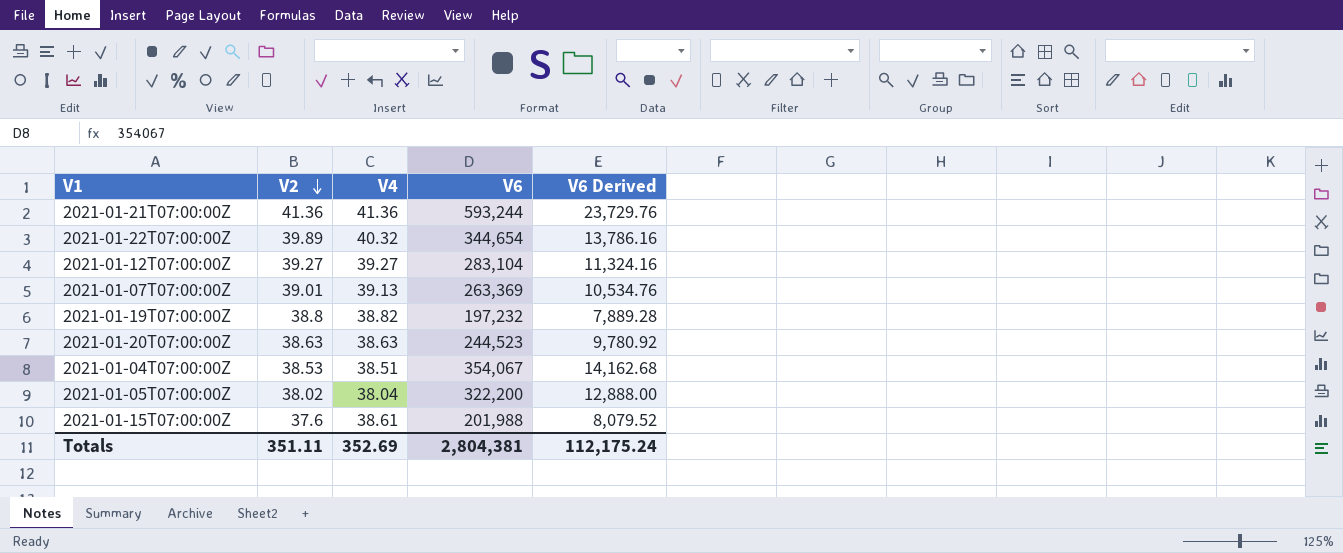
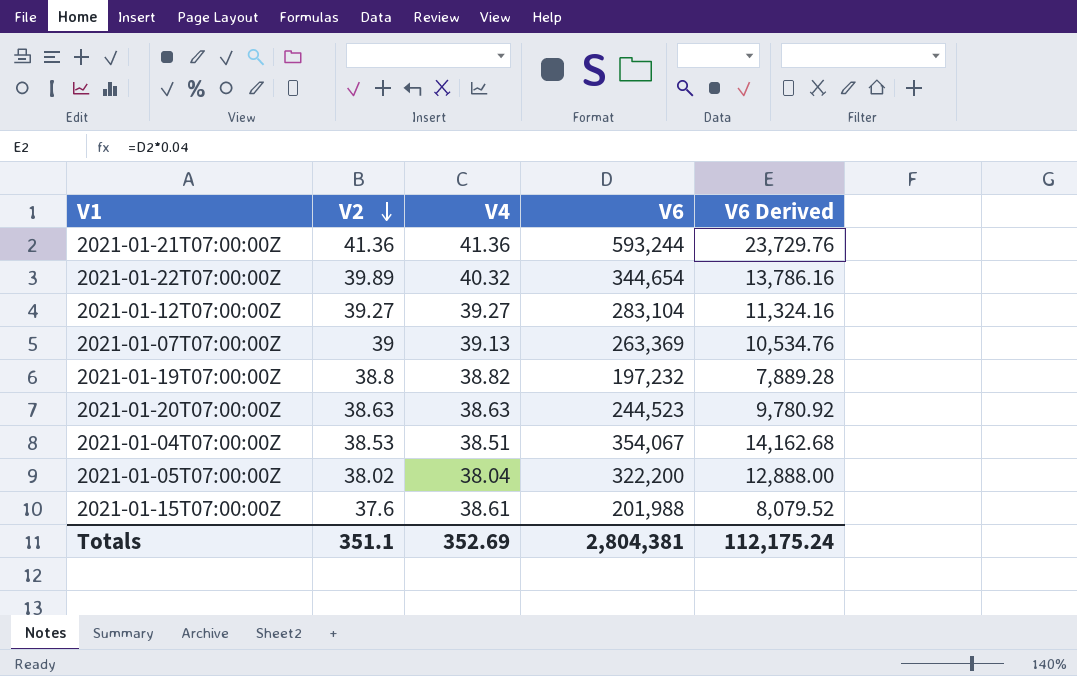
2021-01-07T07:00:00Z | V2: 39.01 -> 39
Totals | V2: 351.11 -> 351.1

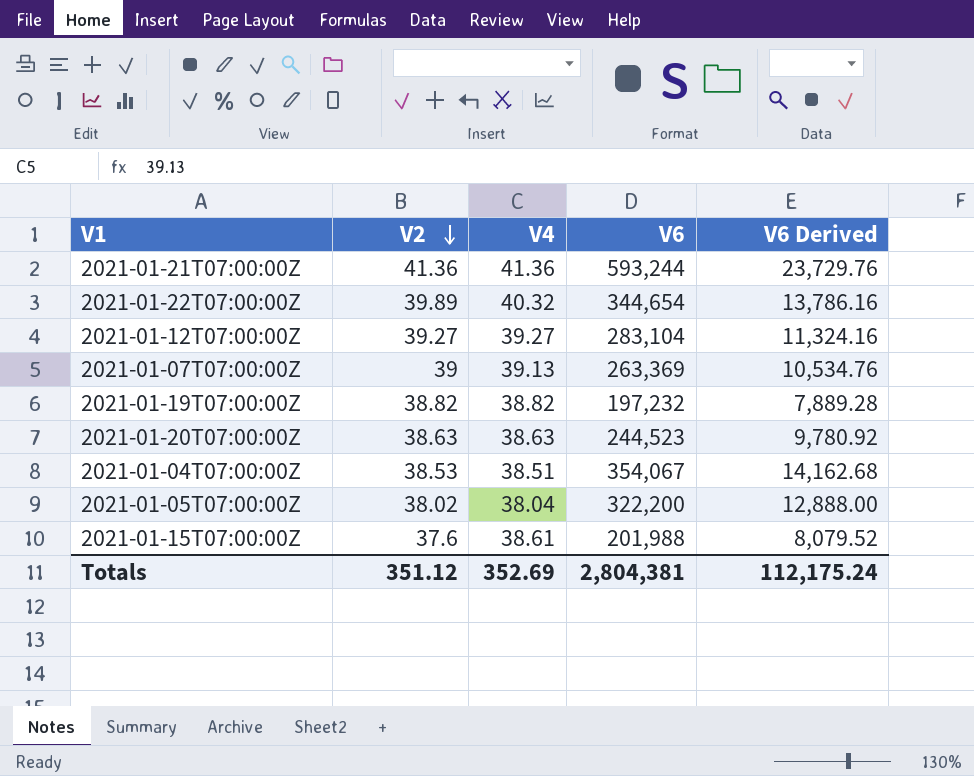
2021-01-19T07:00:00Z | V2: 38.8 -> 38.82
Totals | V2: 351.1 -> 351.12

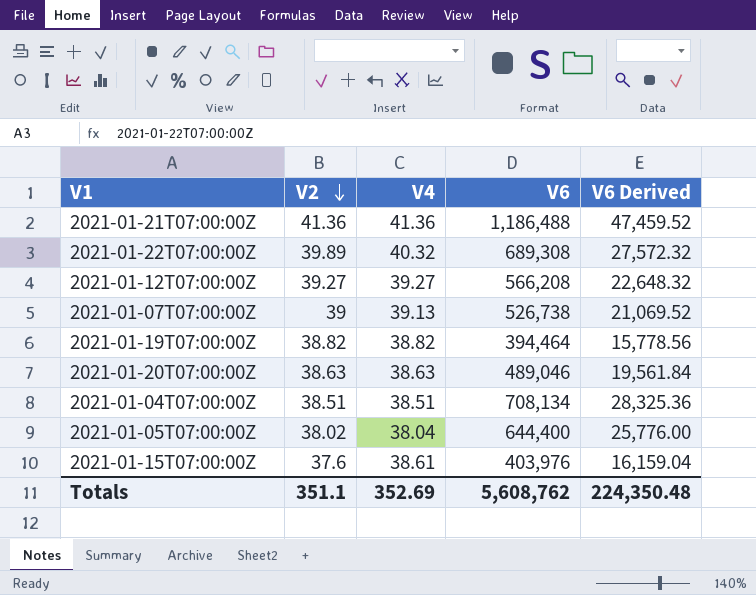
2021-01-21T07:00:00Z | V6: 593,244 -> 1,186,488
2021-01-21T07:00:00Z | V6 Derived: 23,729.76 -> 47,459.52
2021-01-22T07:00:00Z | V6: 344,654 -> 689,308
2021-01-22T07:00:00Z | V6 Derived: 13,786.16 -> 27,572.32
2021-01-12T07:00:00Z | V6: 283,104 -> 566,208
2021-01-12T07:00:00Z | V6 Derived: 11,324.16 -> 22,648.32
2021-01-07T07:00:00Z | V6: 263,369 -> 526,738
2021-01-07T07:00:00Z | V6 Derived: 10,534.76 -> 21,069.52
2021-01-19T07:00:00Z | V6: 197,232 -> 394,464
2021-01-19T07:00:00Z | V6 Derived: 7,889.28 -> 15,778.56
2021-01-20T07:00:00Z | V6: 244,523 -> 489,046
2021-01-20T07:00:00Z | V6 Derived: 9,780.92 -> 19,561.84
2021-01-04T07:00:00Z | V2: 38.53 -> 38.51
2021-01-04T07:00:00Z | V6: 354,067 -> 708,134
2021-01-04T07:00:00Z | V6 Derived: 14,162.68 -> 28,325.36
2021-01-05T07:00:00Z | V6: 322,200 -> 644,400
2021-01-05T07:00:00Z | V6 Derived: 12,888.00 -> 25,776.00
2021-01-15T07:00:00Z | V6: 201,988 -> 403,976
2021-01-15T07:00:00Z | V6 Derived: 8,079.52 -> 16,159.04
Totals | V2: 351.12 -> 351.1
Totals | V6: 2,804,381 -> 5,608,762
Totals | V6 Derived: 112,175.24 -> 224,350.48

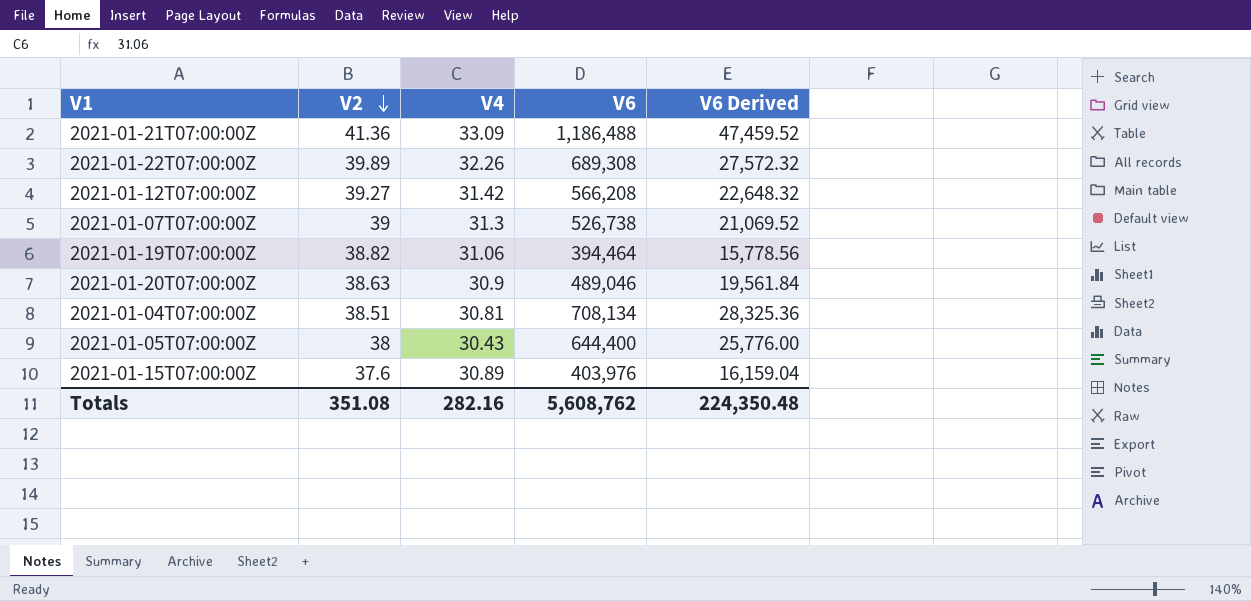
2021-01-21T07:00:00Z | V4: 41.36 -> 33.09
2021-01-22T07:00:00Z | V4: 40.32 -> 32.26
2021-01-12T07:00:00Z | V4: 39.27 -> 31.42
2021-01-07T07:00:00Z | V4: 39.13 -> 31.3
2021-01-19T07:00:00Z | V4: 38.82 -> 31.06
2021-01-20T07:00:00Z | V4: 38.63 -> 30.9
2021-01-04T07:00:00Z | V4: 38.51 -> 30.81
2021-01-05T07:00:00Z | V2: 38.02 -> 38
2021-01-05T07:00:00Z | V4: 38.04 -> 30.43
2021-01-15T07:00:00Z | V4: 38.61 -> 30.89
Totals | V2: 351.1 -> 351.08
Totals | V4: 352.69 -> 282.16

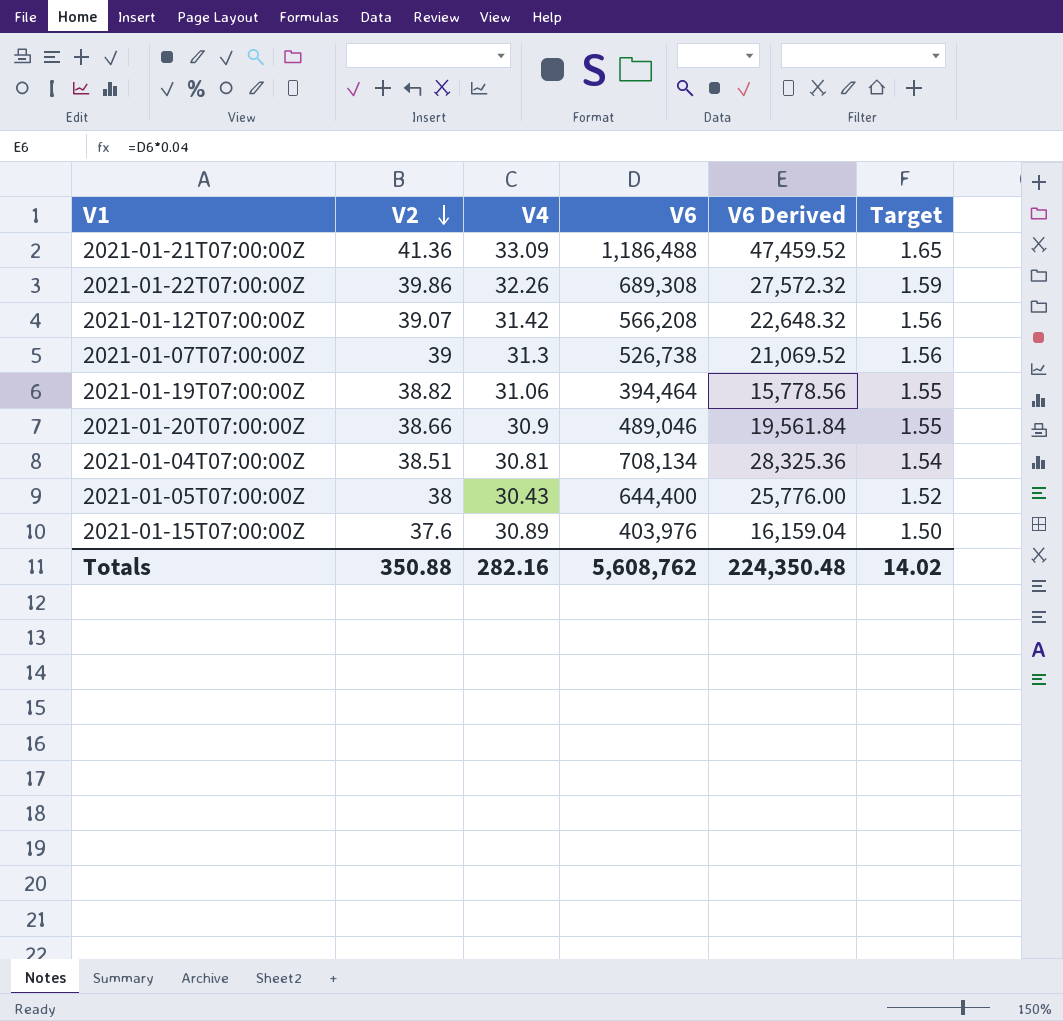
column Target | formula: none -> [V2] * 0.04
2021-01-22T07:00:00Z | V2: 39.89 -> 39.86
2021-01-12T07:00:00Z | V2: 39.27 -> 39.07
2021-01-20T07:00:00Z | V2: 38.63 -> 38.66
Totals | V2: 351.08 -> 350.88

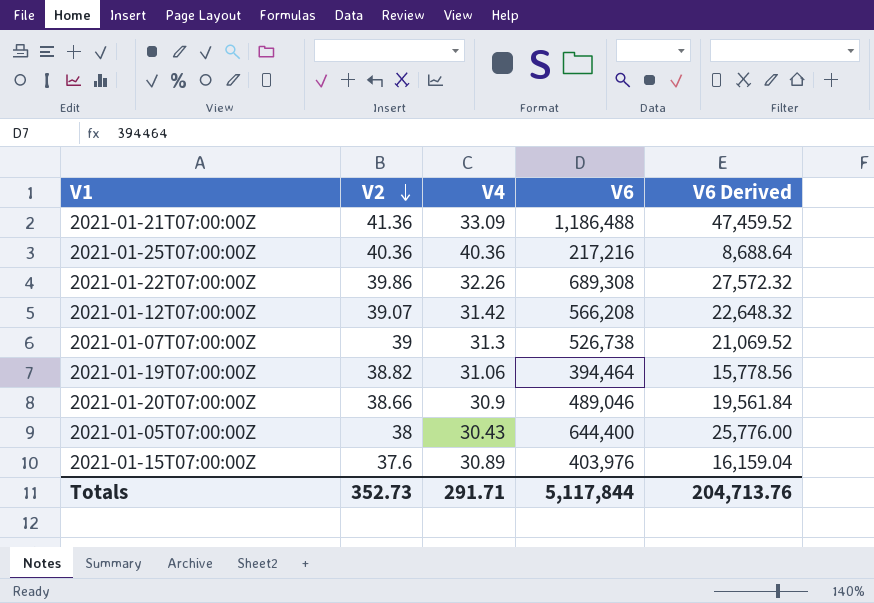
column Target | formula: [V2] * 0.04 -> none
row 2021-01-04T07:00:00Z: 38.51 | 30.81 | 708,134 | 28,325.36 | 1.54 -> none
row 2021-01-25T07:00:00Z: none -> 40.36 | 40.36 | 217,216 | 8,688.64
Totals | V2: 350.88 -> 352.73
Totals | V4: 282.16 -> 291.71
Totals | V6: 5,608,762 -> 5,117,844
Totals | V6 Derived: 224,350.48 -> 204,713.76

